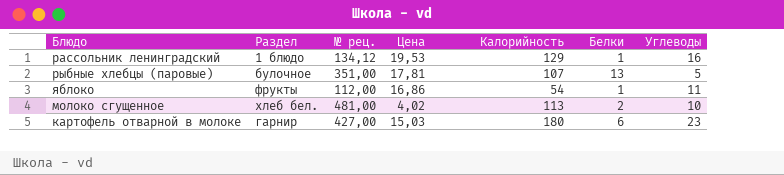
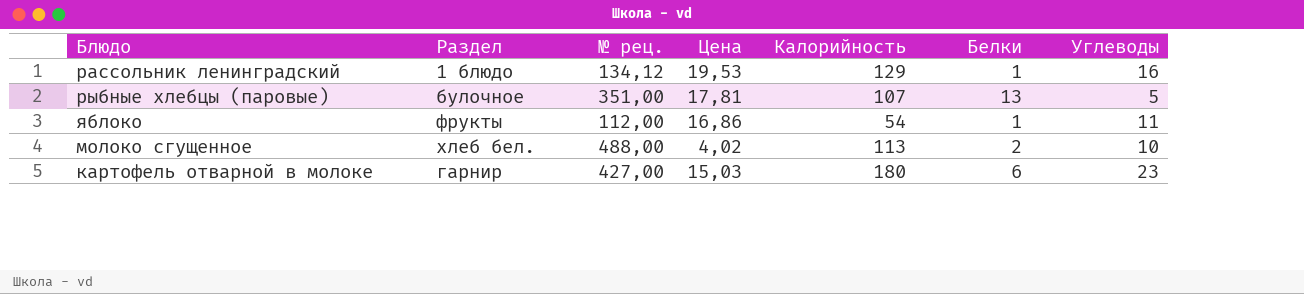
молоко сгущенное | № рец.: 481,00 -> 488,00

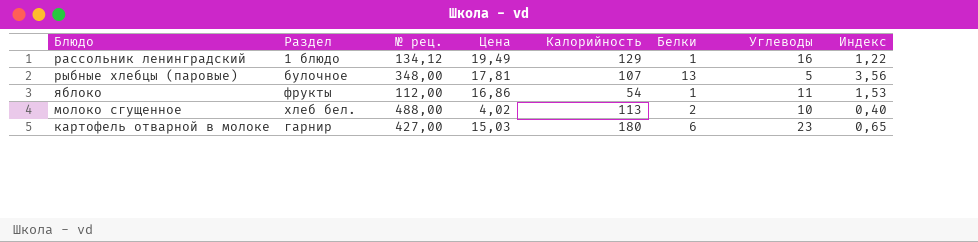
column Индекс | formula: none -> [Цена] / [Углеводы]
рассольник ленинградский | Цена: 19,53 -> 19,49
рыбные хлебцы (паровые) | № рец.: 351,00 -> 348,00

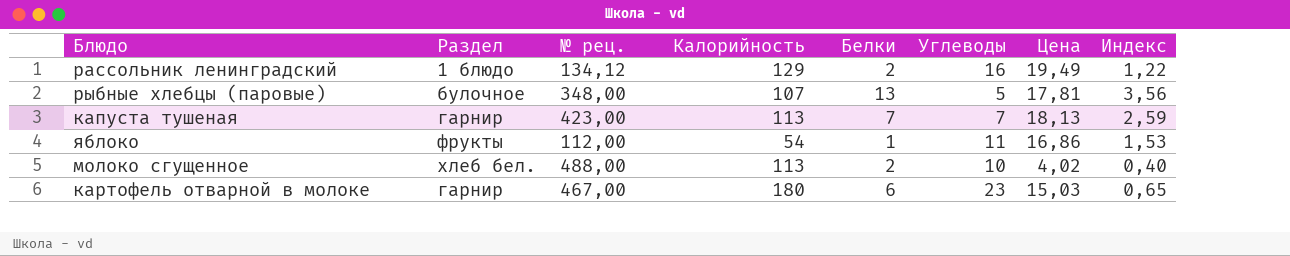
column Цена | position: 4 -> 7
рассольник ленинградский | Белки: 1 -> 2
row капуста тушеная: none -> гарнир | 423,00 | 113 | 7 | 7 | 18,13 | 2,59
картофель отварной в молоке | № рец.: 427,00 -> 467,00

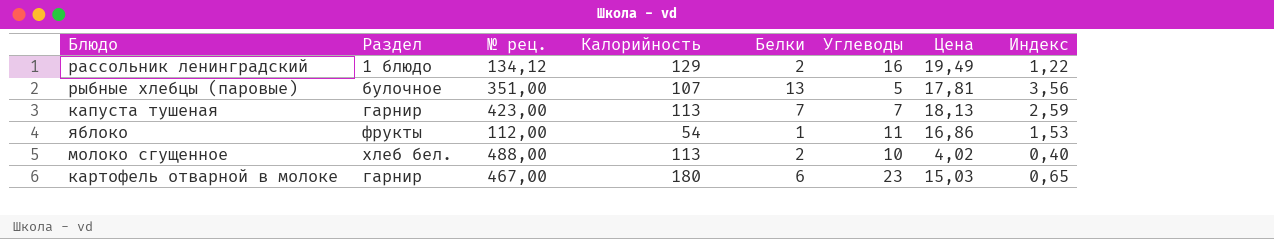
рыбные хлебцы (паровые) | № рец.: 348,00 -> 351,00

